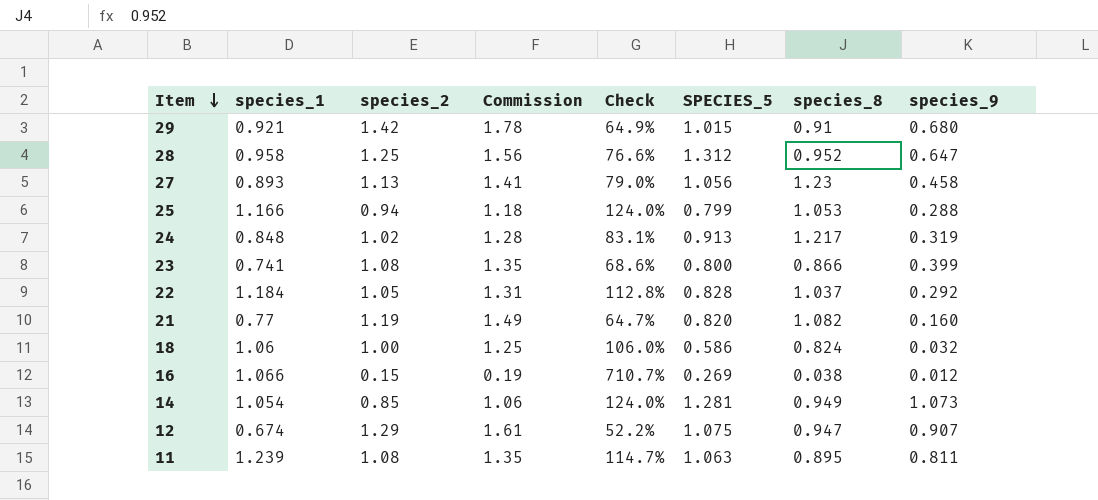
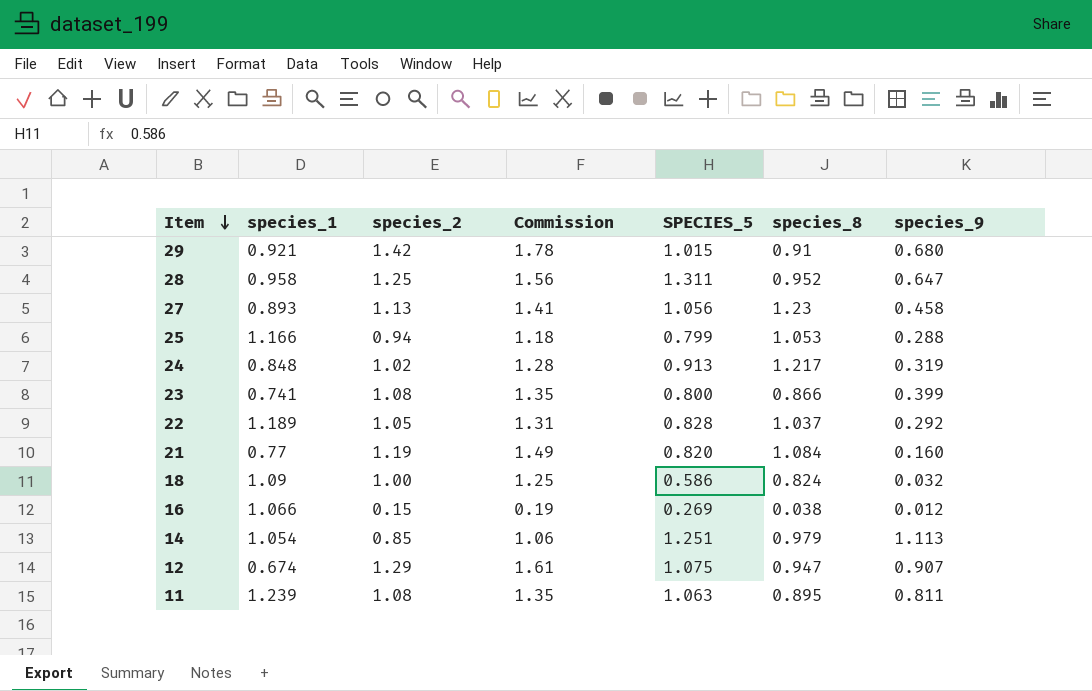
column Check | formula: [species_1] / [species_2] -> none
28 | SPECIES_5: 1.312 -> 1.311
22 | species_1: 1.184 -> 1.189
21 | species_8: 1.082 -> 1.084
18 | species_1: 1.06 -> 1.09
14 | SPECIES_5: 1.281 -> 1.251
14 | species_8: 0.949 -> 0.979
14 | species_9: 1.073 -> 1.113

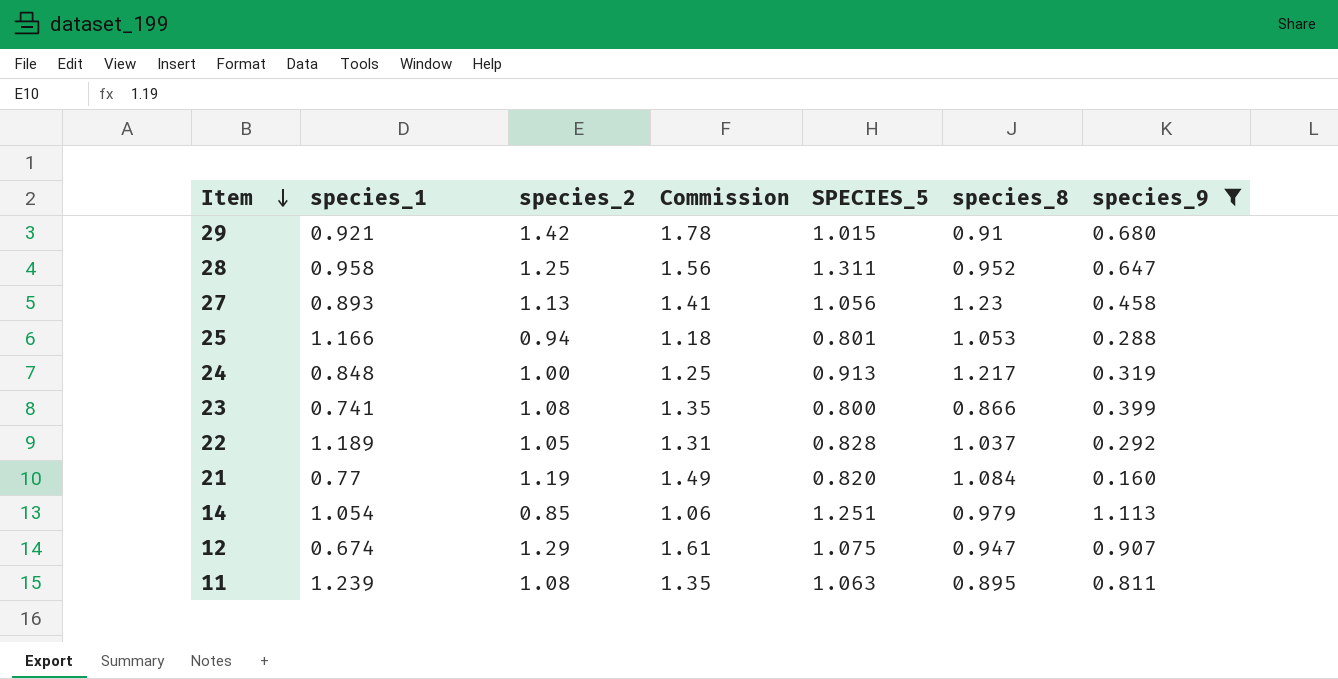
filter: none -> species_9 >= 0.160
25 | SPECIES_5: 0.799 -> 0.801
24 | species_2: 1.02 -> 1.00
24 | Commission: 1.28 -> 1.25

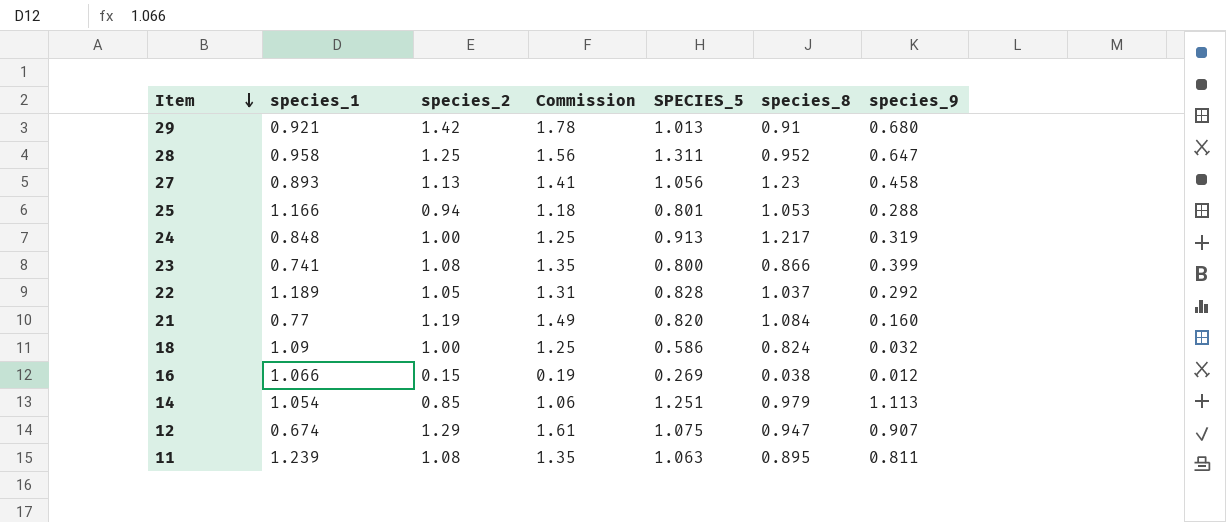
filter: species_9 >= 0.160 -> none
29 | SPECIES_5: 1.015 -> 1.013

